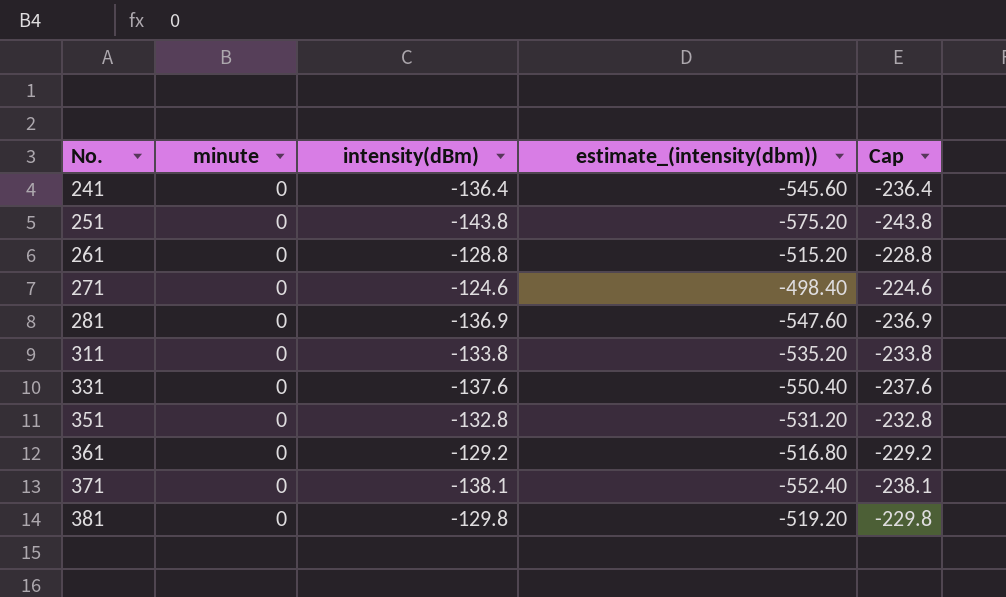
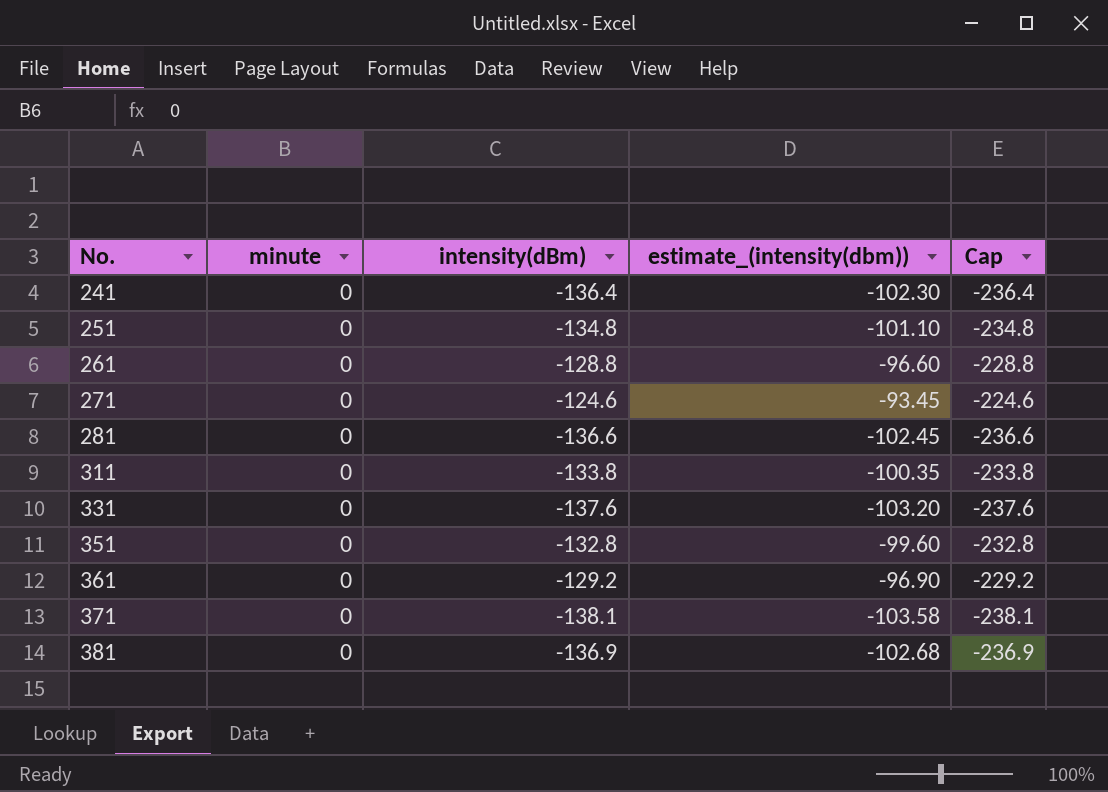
column estimate_(intensity(dbm)) | formula: [intensity(dBm)] * 4 -> [intensity(dBm)] * 0.75
251 | intensity(dBm): -143.8 -> -134.8
251 | Cap: -243.8 -> -234.8
281 | intensity(dBm): -136.9 -> -136.6
281 | Cap: -236.9 -> -236.6
381 | intensity(dBm): -129.8 -> -136.9
381 | Cap: -229.8 -> -236.9

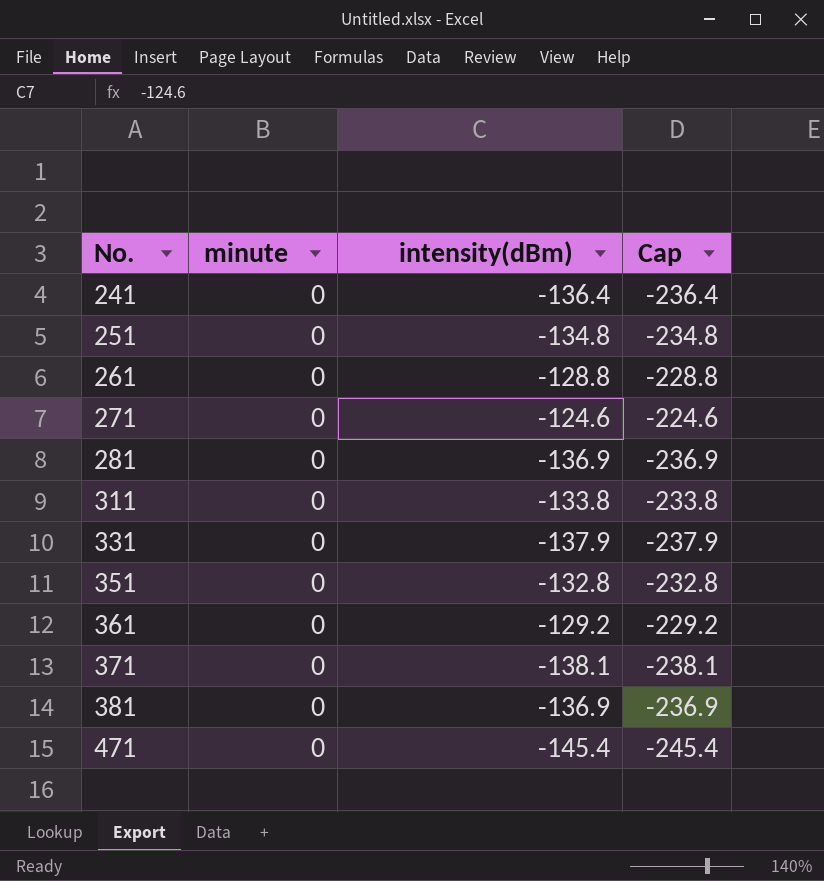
column estimate_(intensity(dbm)) | formula: [intensity(dBm)] * 0.75 -> none
281 | intensity(dBm): -136.6 -> -136.9
281 | Cap: -236.6 -> -236.9
331 | intensity(dBm): -137.6 -> -137.9
331 | Cap: -237.6 -> -237.9
row 471: none -> 0 | -145.4 | -245.4

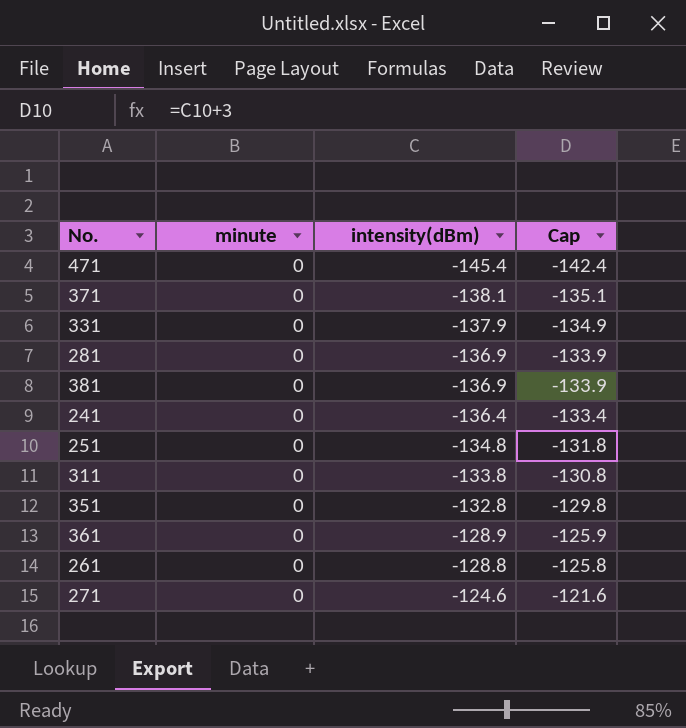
row order: No. ascending -> intensity(dBm) ascending
column Cap | formula: [intensity(dBm)] - 100 -> [intensity(dBm)] + 3
361 | intensity(dBm): -129.2 -> -128.9

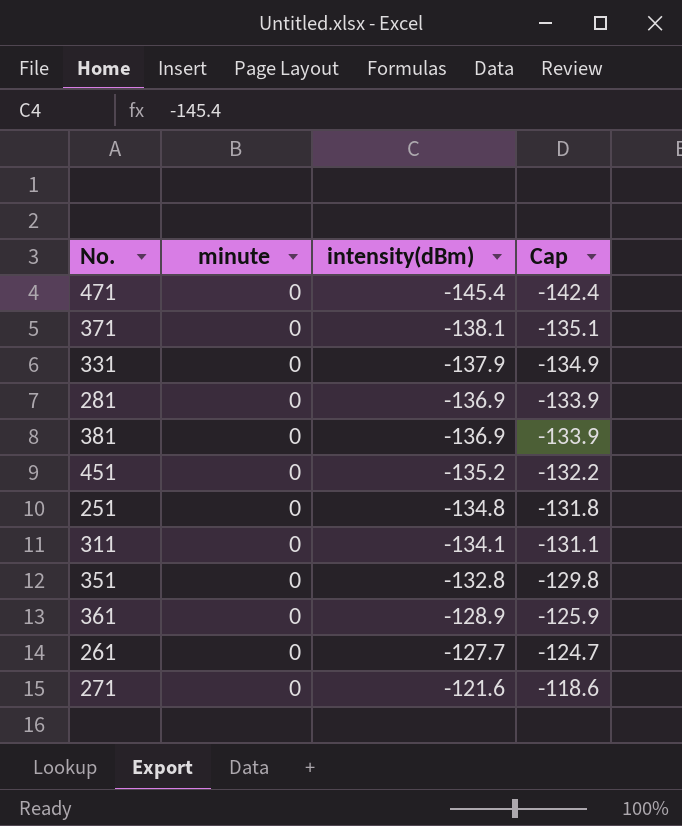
row 241: 0 | -136.4 | -133.4 -> none
row 451: none -> 0 | -135.2 | -132.2
311 | intensity(dBm): -133.8 -> -134.1
311 | Cap: -130.8 -> -131.1
261 | intensity(dBm): -128.8 -> -127.7
261 | Cap: -125.8 -> -124.7
271 | intensity(dBm): -124.6 -> -121.6
271 | Cap: -121.6 -> -118.6

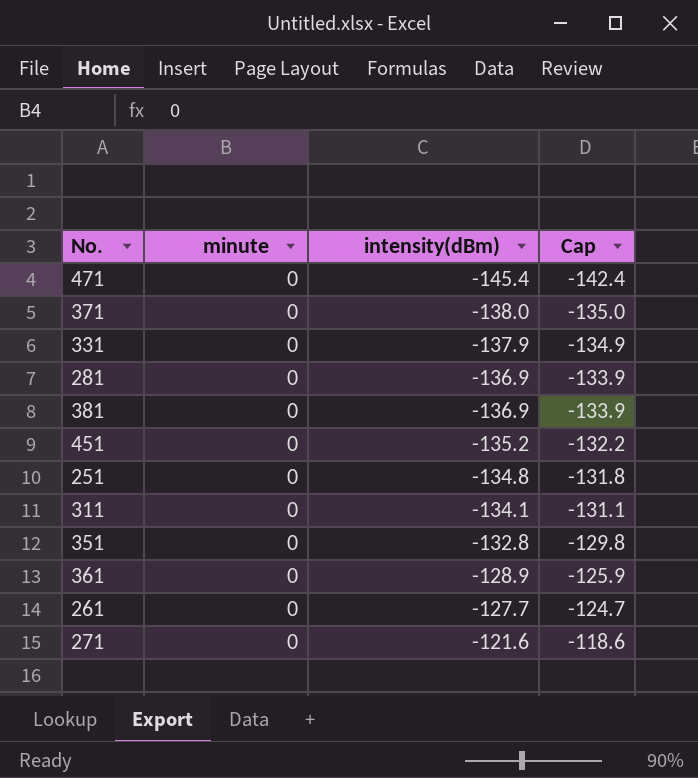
371 | intensity(dBm): -138.1 -> -138.0
371 | Cap: -135.1 -> -135.0

